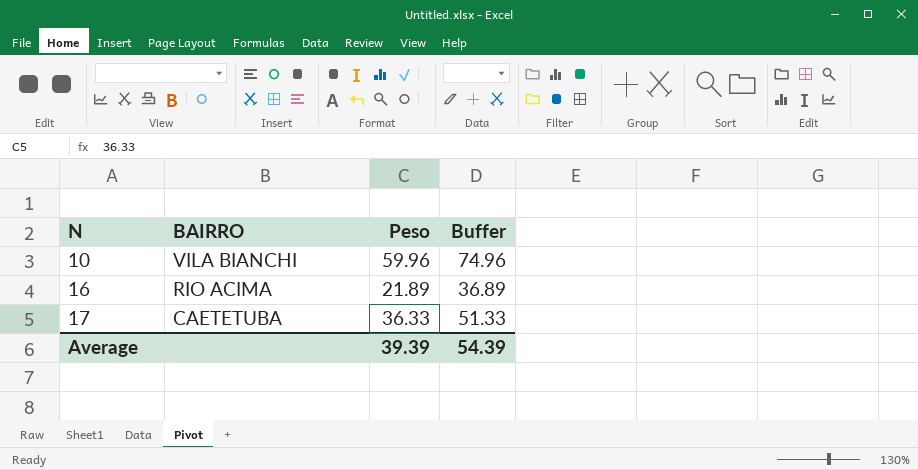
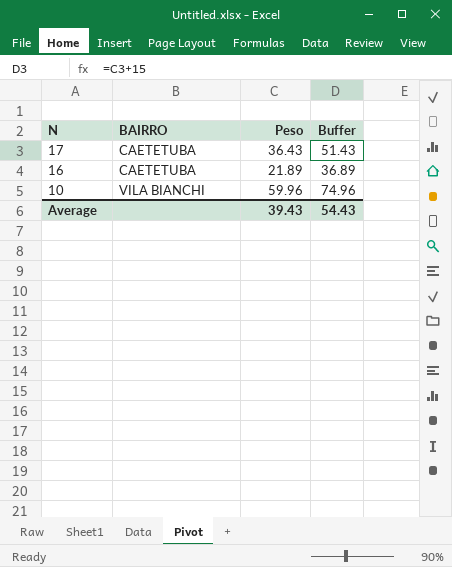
row order: N ascending -> N descending
17 | Peso: 36.33 -> 36.43
17 | Buffer: 51.33 -> 51.43
16 | BAIRRO: RIO ACIMA -> CAETETUBA
Average | Peso: 39.39 -> 39.43
Average | Buffer: 54.39 -> 54.43

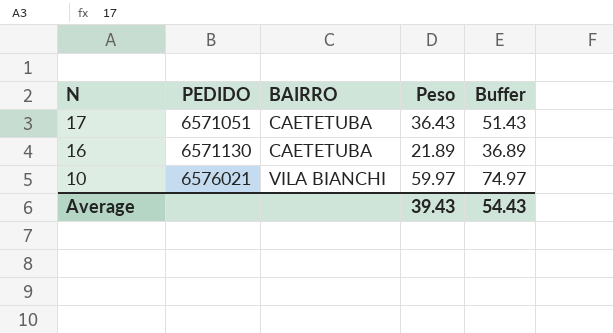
column PEDIDO | position: none -> 2
10 | Peso: 59.96 -> 59.97
10 | Buffer: 74.96 -> 74.97

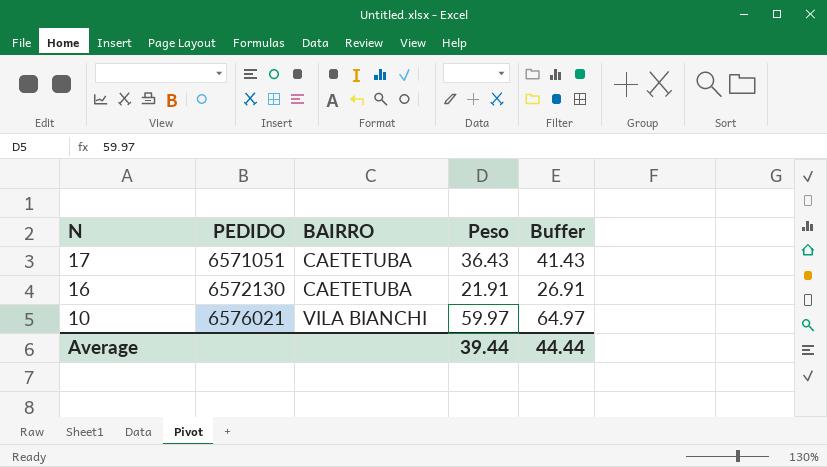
column Buffer | formula: [Peso] + 15 -> [Peso] + 5
16 | PEDIDO: 6571130 -> 6572130
16 | Peso: 21.89 -> 21.91
Average | Peso: 39.43 -> 39.44
Average | Buffer: 54.43 -> 44.44

